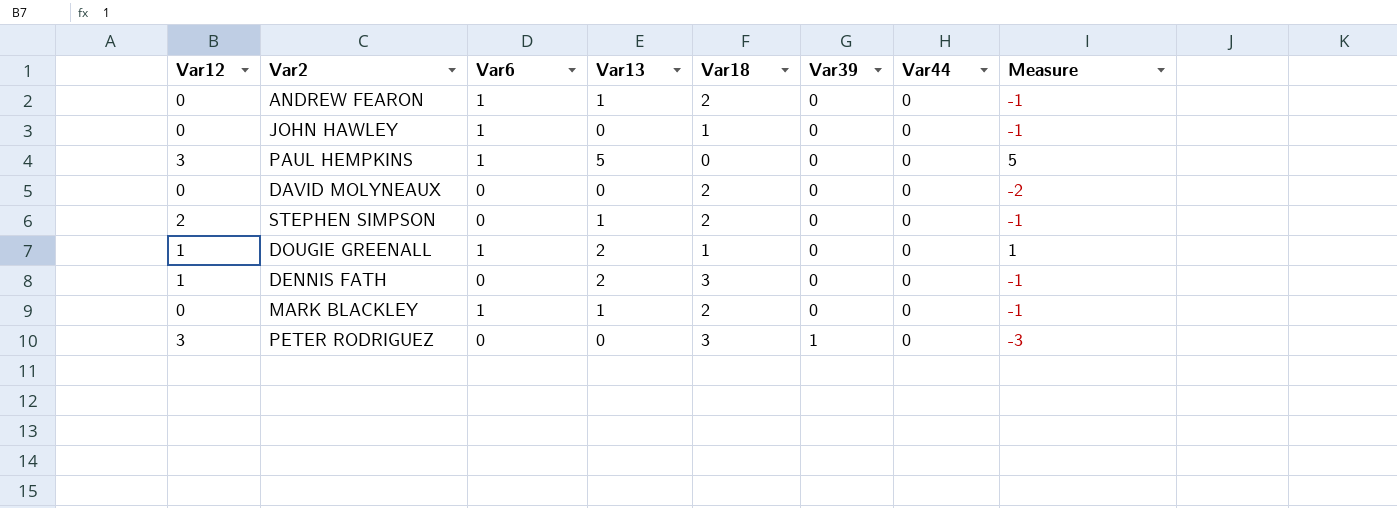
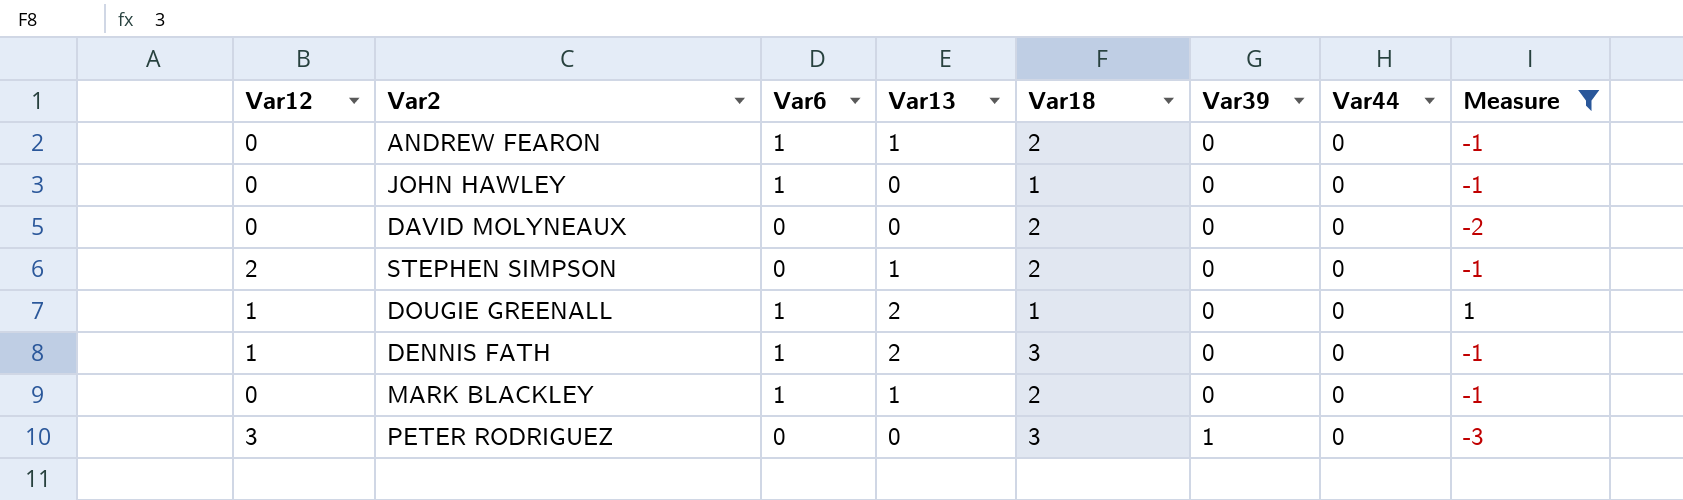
filter: none -> Measure != 5
DENNIS FATH | Var6: 0 -> 1

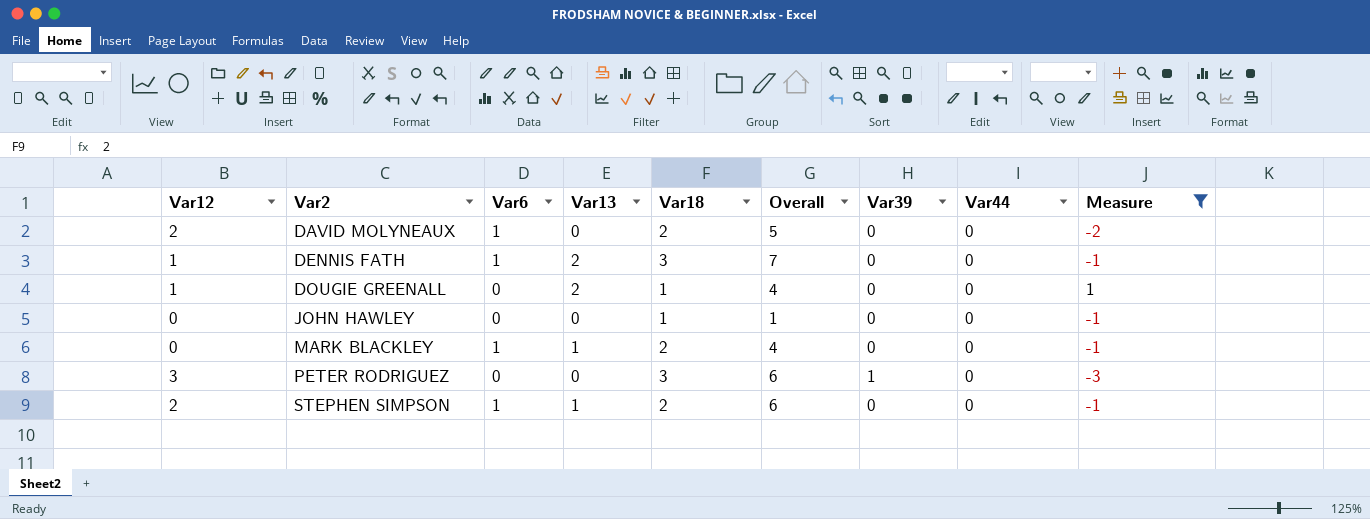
row order: Var39 ascending -> Var2 ascending
column Overall | formula: none -> [Var12] + [Var6] + [Var13] + [Var18]
row ANDREW FEARON: 0 | 1 | 1 | 2 | 0 | 0 | -1 -> none
DAVID MOLYNEAUX | Var12: 0 -> 2
DAVID MOLYNEAUX | Var6: 0 -> 1
DOUGIE GREENALL | Var6: 1 -> 0
JOHN HAWLEY | Var6: 1 -> 0
STEPHEN SIMPSON | Var6: 0 -> 1

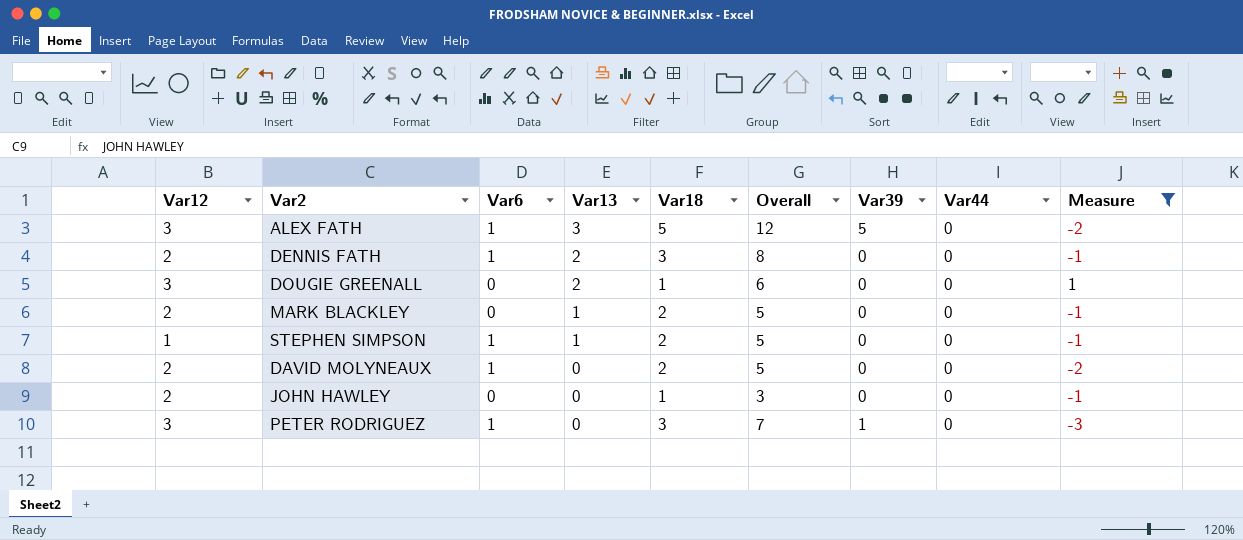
row order: Var2 ascending -> Var13 descending
row ALEX FATH: none -> 3 | 1 | 3 | 5 | 12 | 5 | 0 | -2
DENNIS FATH | Var12: 1 -> 2
DENNIS FATH | Overall: 7 -> 8
DOUGIE GREENALL | Var12: 1 -> 3
DOUGIE GREENALL | Overall: 4 -> 6
MARK BLACKLEY | Var12: 0 -> 2
MARK BLACKLEY | Var6: 1 -> 0
MARK BLACKLEY | Overall: 4 -> 5
STEPHEN SIMPSON | Var12: 2 -> 1
STEPHEN SIMPSON | Overall: 6 -> 5
JOHN HAWLEY | Var12: 0 -> 2
JOHN HAWLEY | Overall: 1 -> 3
PETER RODRIGUEZ | Var6: 0 -> 1
PETER RODRIGUEZ | Overall: 6 -> 7

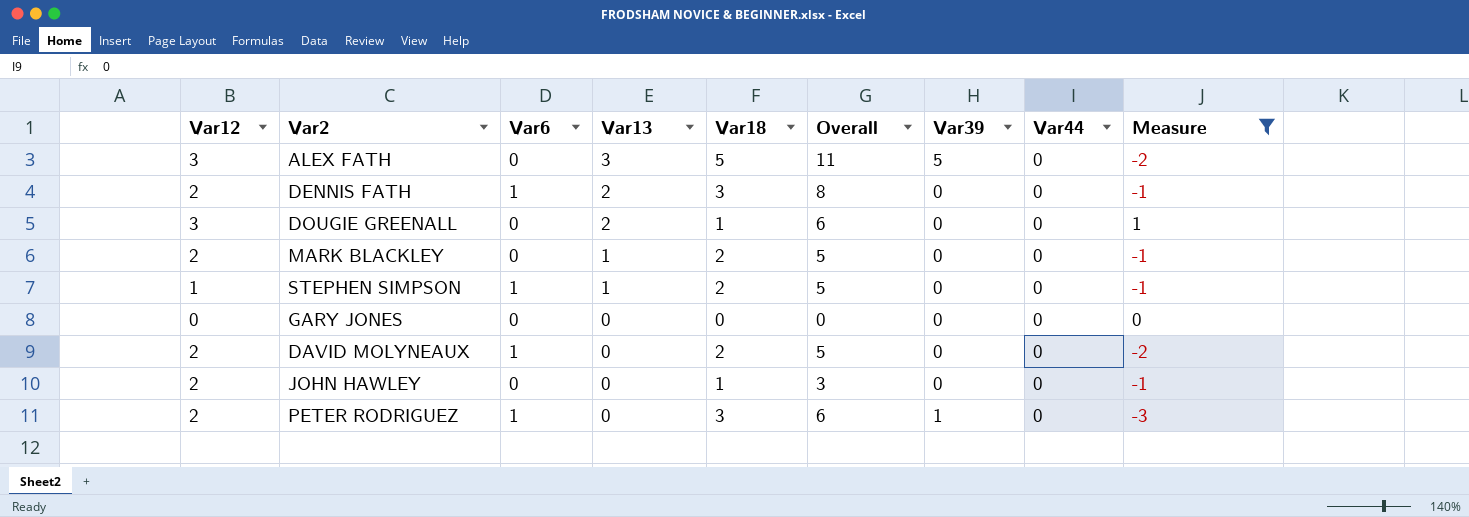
ALEX FATH | Var6: 1 -> 0
ALEX FATH | Overall: 12 -> 11
row GARY JONES: none -> 0 | 0 | 0 | 0 | 0 | 0 | 0 | 0
PETER RODRIGUEZ | Var12: 3 -> 2
PETER RODRIGUEZ | Overall: 7 -> 6

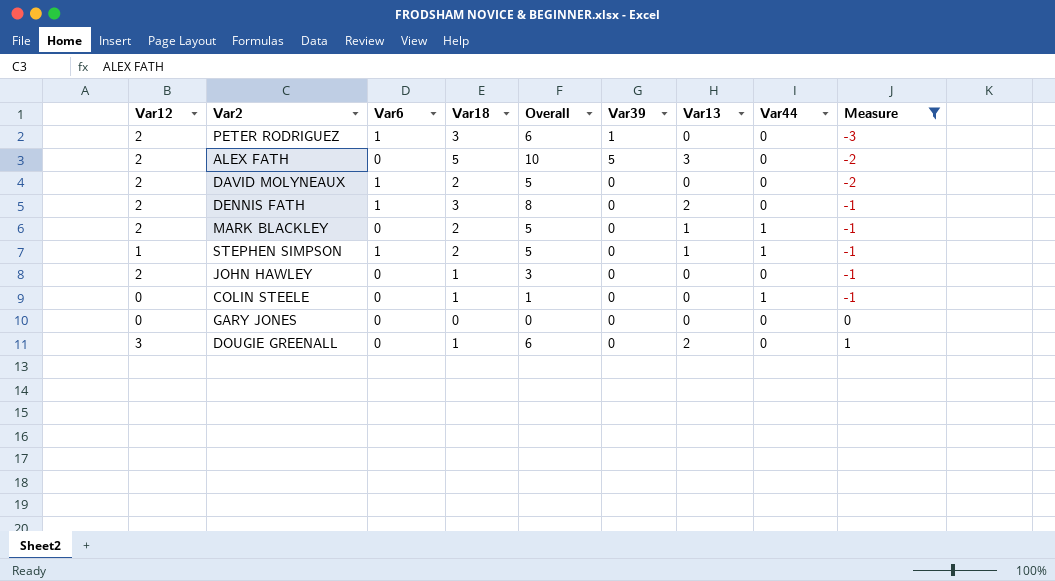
row order: Var13 descending -> Measure ascending
column Var13 | position: 4 -> 7
ALEX FATH | Var12: 3 -> 2
ALEX FATH | Overall: 11 -> 10
MARK BLACKLEY | Var44: 0 -> 1
STEPHEN SIMPSON | Var44: 0 -> 1
row COLIN STEELE: none -> 0 | 0 | 1 | 1 | 0 | 0 | 1 | -1

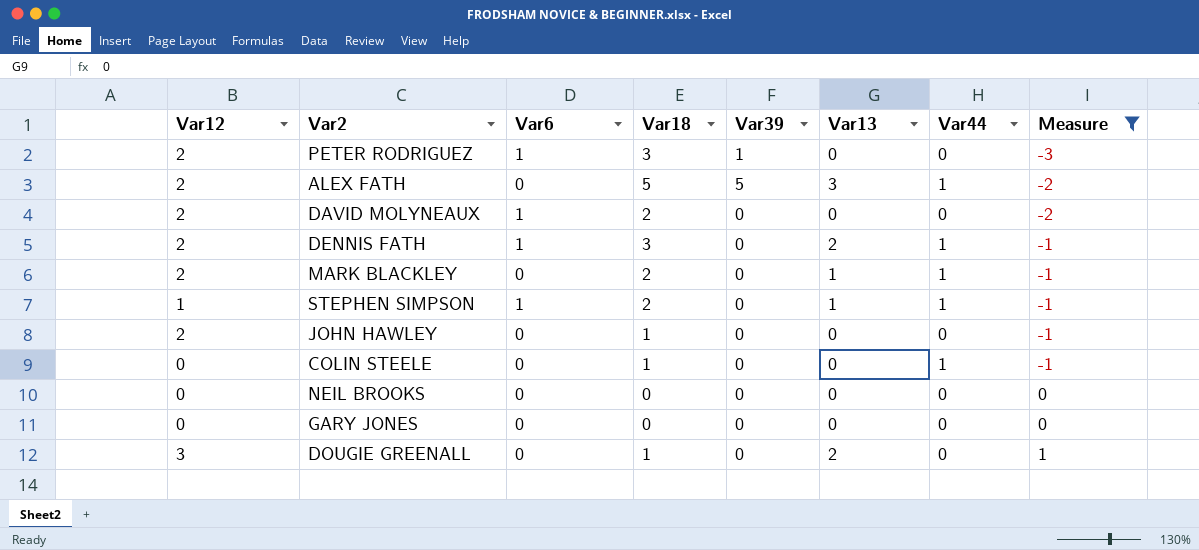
column Overall | formula: [Var12] + [Var6] + [Var18] + [Var13] -> none
ALEX FATH | Var44: 0 -> 1
DENNIS FATH | Var44: 0 -> 1
row NEIL BROOKS: none -> 0 | 0 | 0 | 0 | 0 | 0 | 0

